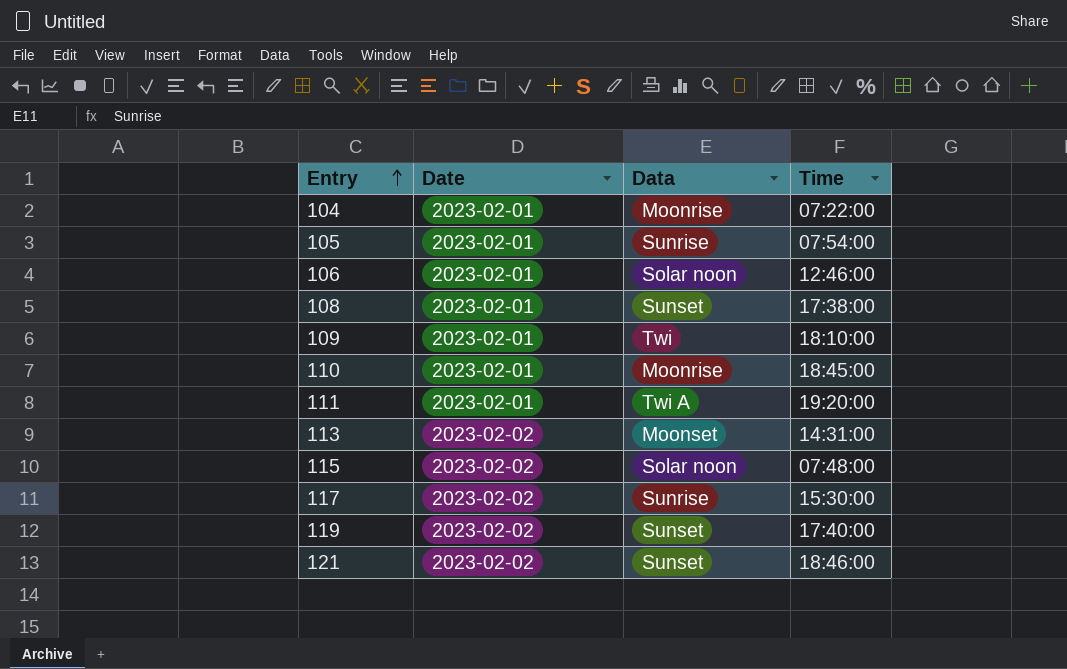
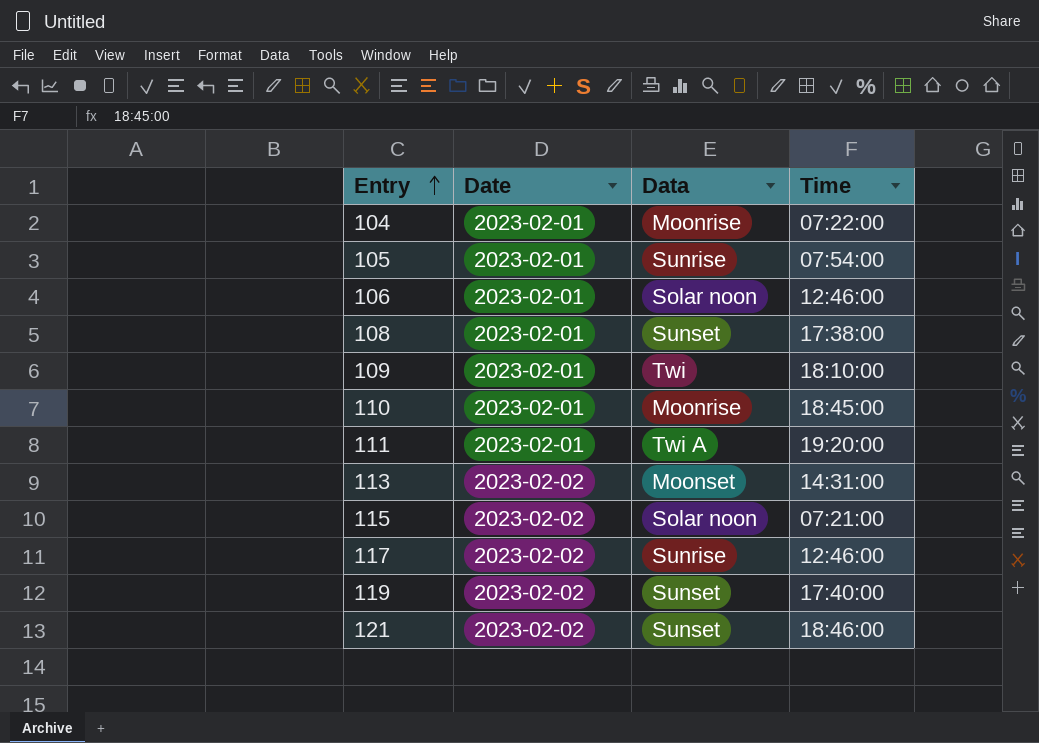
115 | Time: 07:48:00 -> 07:21:00
117 | Time: 15:30:00 -> 12:46:00

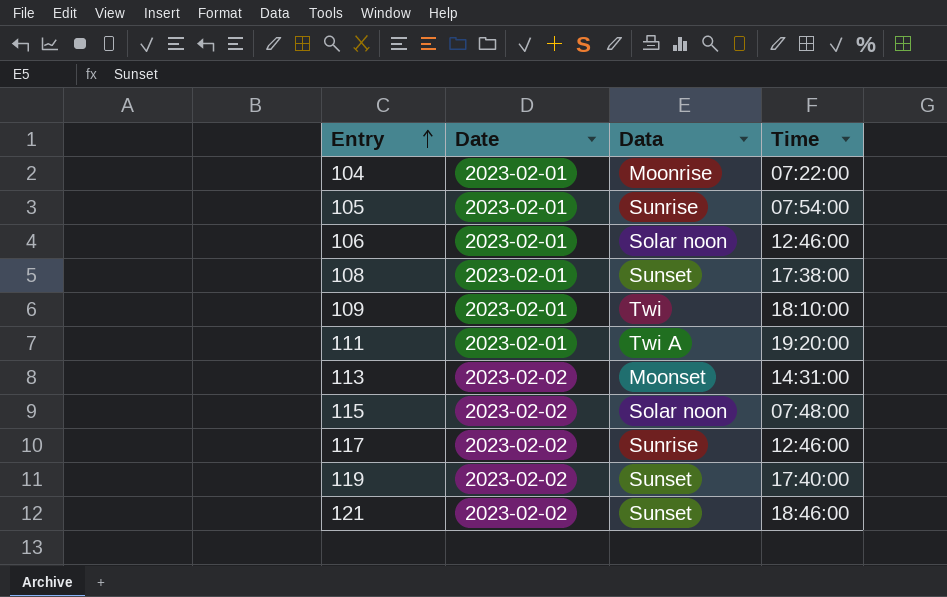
row 110: 2023-02-01 | Moonrise | 18:45:00 -> none
115 | Time: 07:21:00 -> 07:48:00

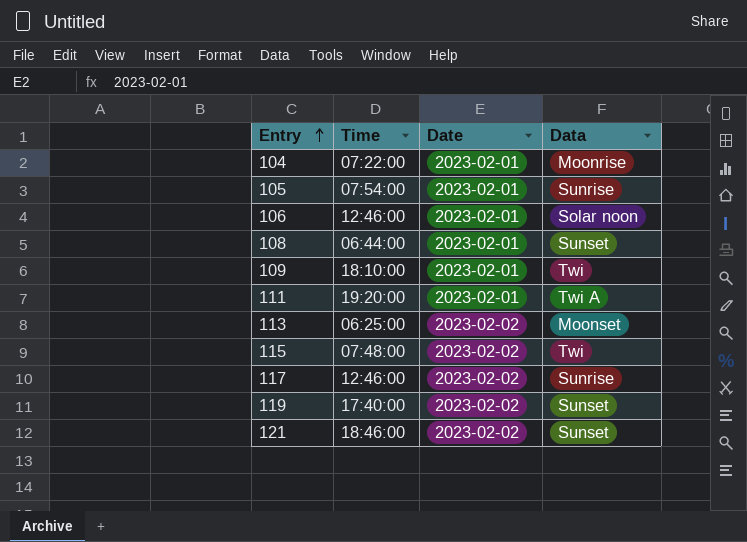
column Time | position: 4 -> 2
108 | Time: 17:38:00 -> 06:44:00
113 | Time: 14:31:00 -> 06:25:00
115 | Data: Solar noon -> Twi

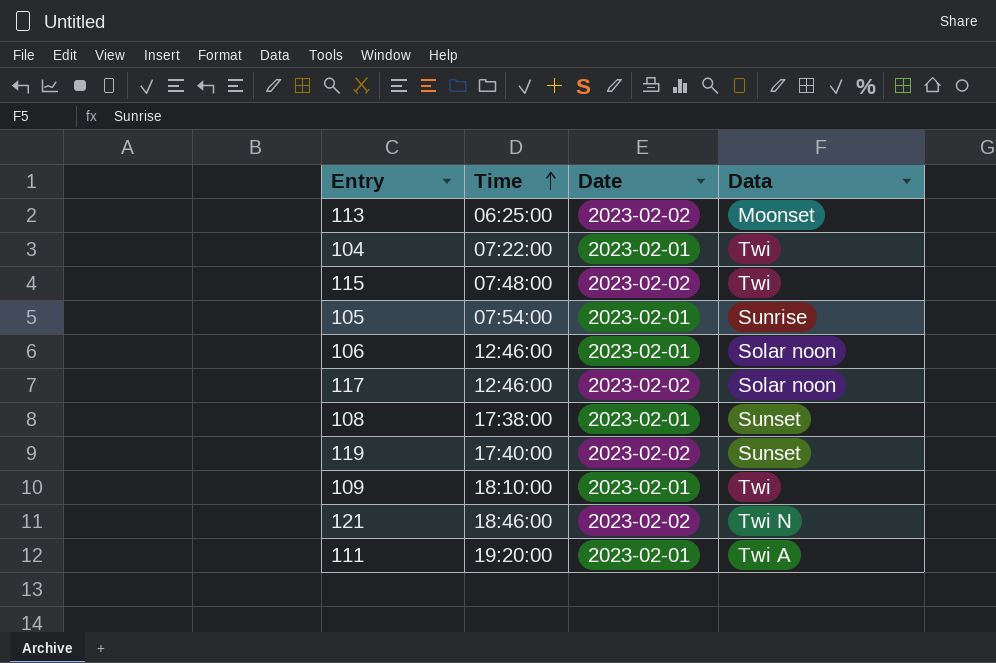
row order: Entry ascending -> Time ascending
104 | Data: Moonrise -> Twi
117 | Data: Sunrise -> Solar noon
108 | Time: 06:44:00 -> 17:38:00
121 | Data: Sunset -> Twi N

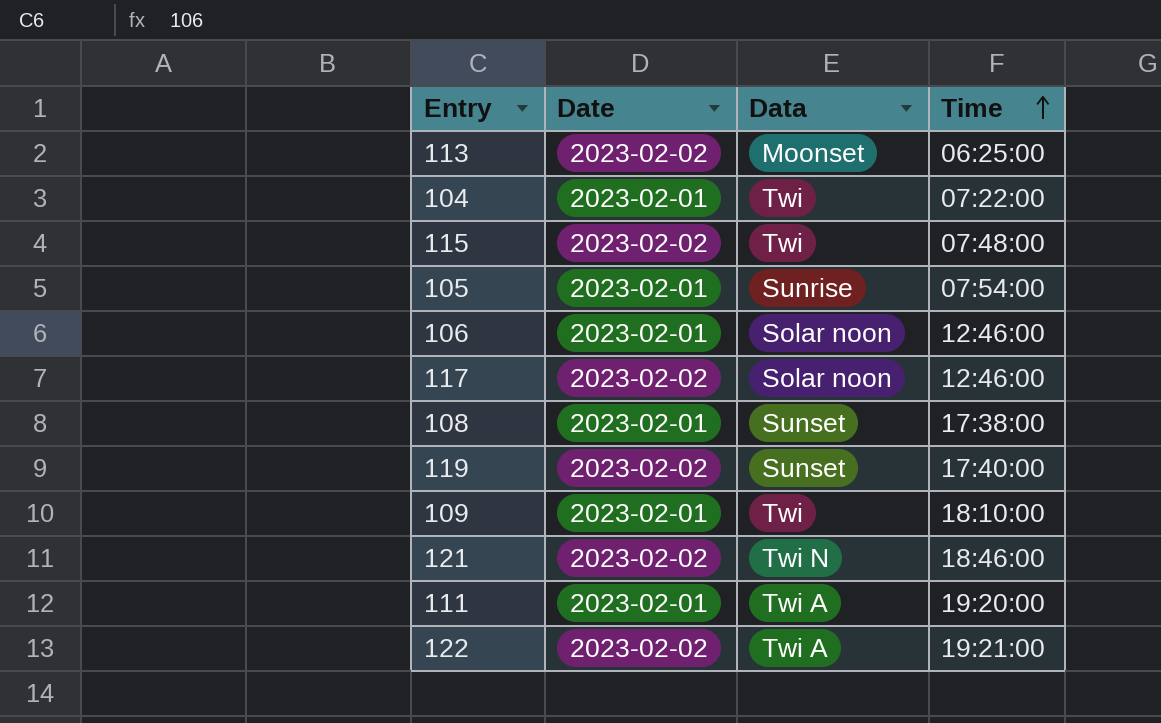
column Time | position: 2 -> 4
row 122: none -> 2023-02-02 | Twi A | 19:21:00

